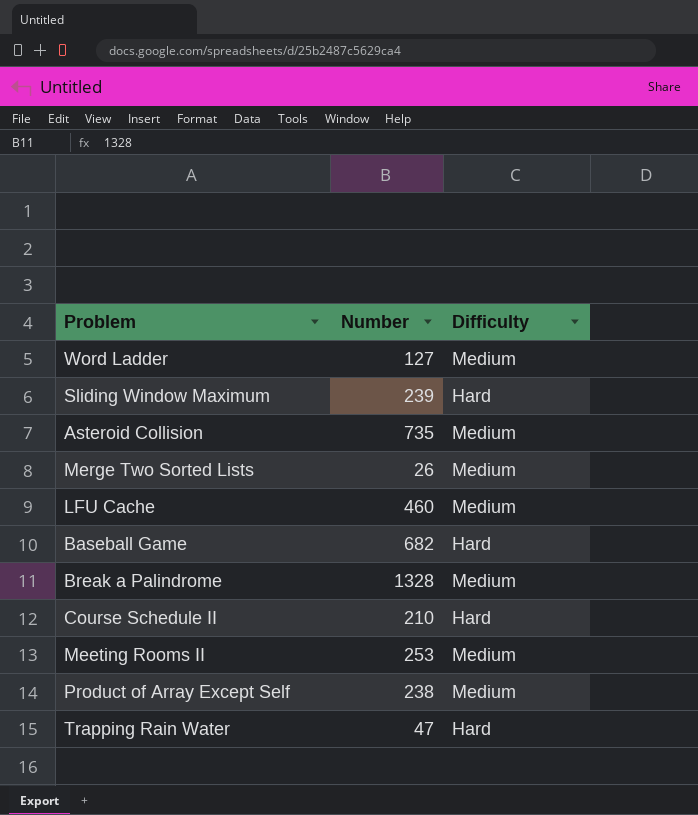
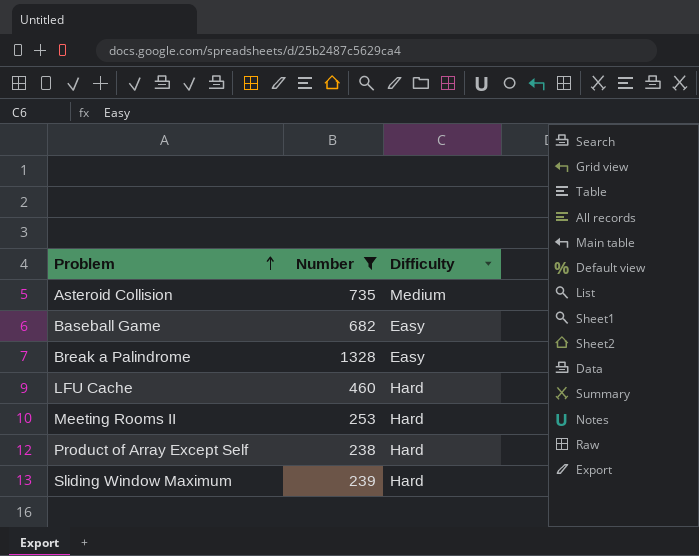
filter: none -> Number >= 238
row order: none -> Problem ascending
Baseball Game | Difficulty: Hard -> Easy
Break a Palindrome | Difficulty: Medium -> Easy
LFU Cache | Difficulty: Medium -> Hard
Meeting Rooms II | Difficulty: Medium -> Hard
Product of Array Except Self | Difficulty: Medium -> Hard

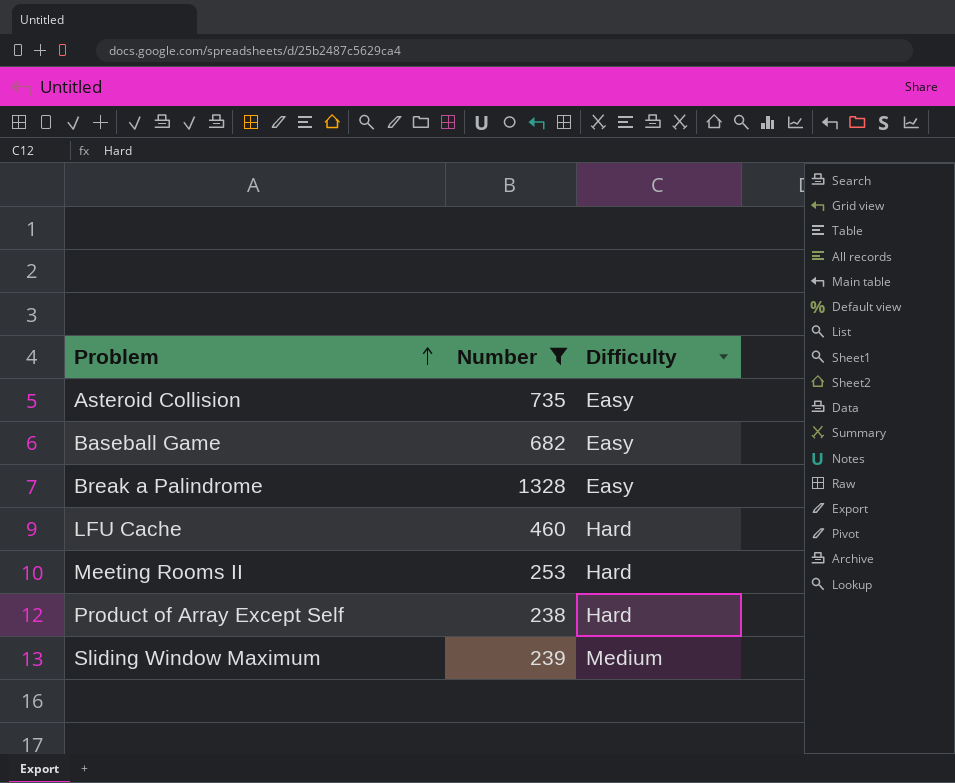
Asteroid Collision | Difficulty: Medium -> Easy
Sliding Window Maximum | Difficulty: Hard -> Medium

